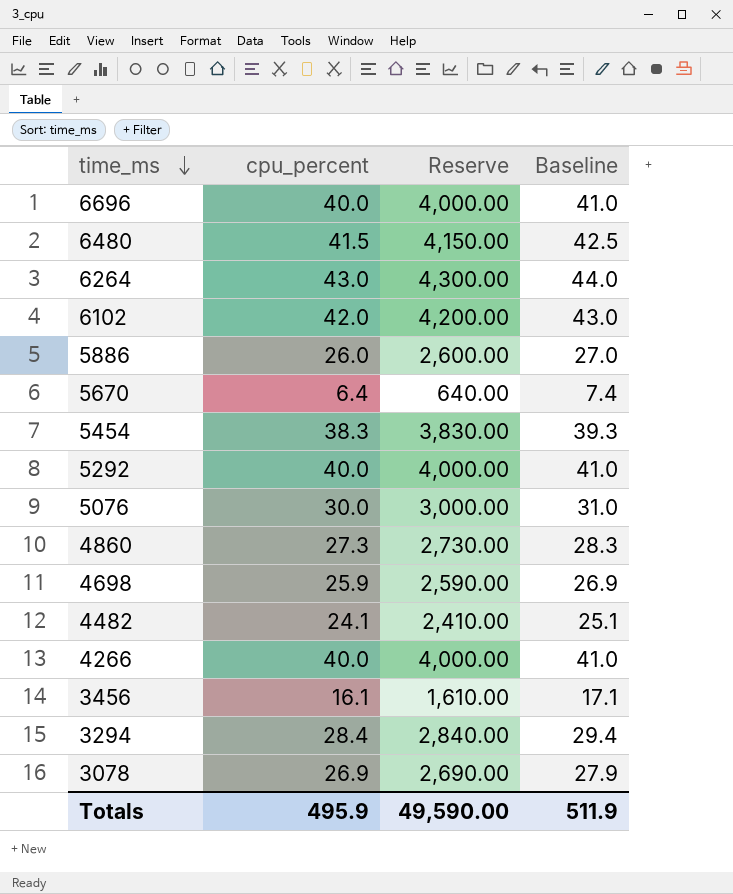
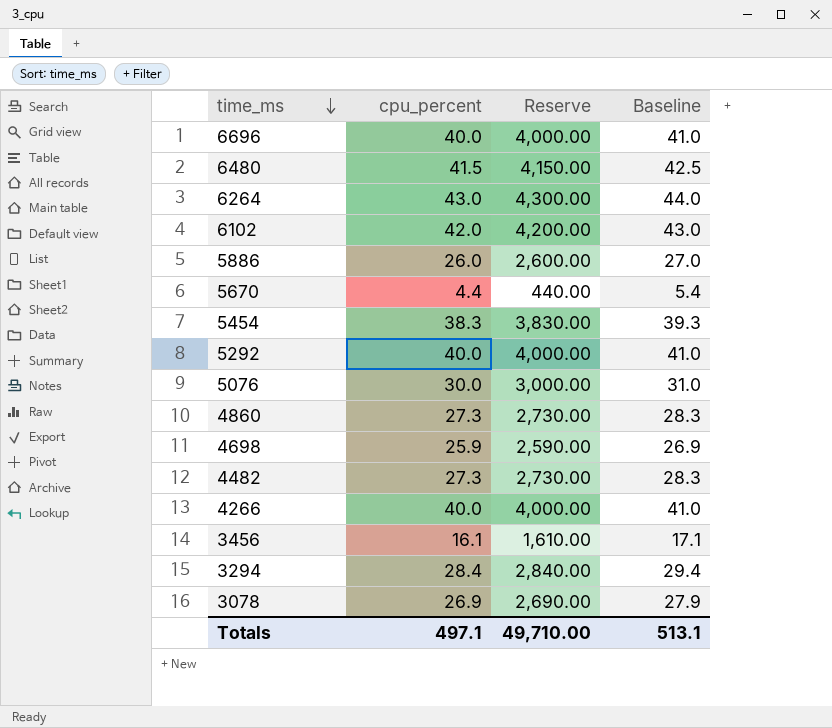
5670 | cpu_percent: 6.4 -> 4.4
5670 | Reserve: 640.00 -> 440.00
5670 | Baseline: 7.4 -> 5.4
4482 | cpu_percent: 24.1 -> 27.3
4482 | Reserve: 2,410.00 -> 2,730.00
4482 | Baseline: 25.1 -> 28.3
Totals | cpu_percent: 495.9 -> 497.1
Totals | Reserve: 49,590.00 -> 49,710.00
Totals | Baseline: 511.9 -> 513.1

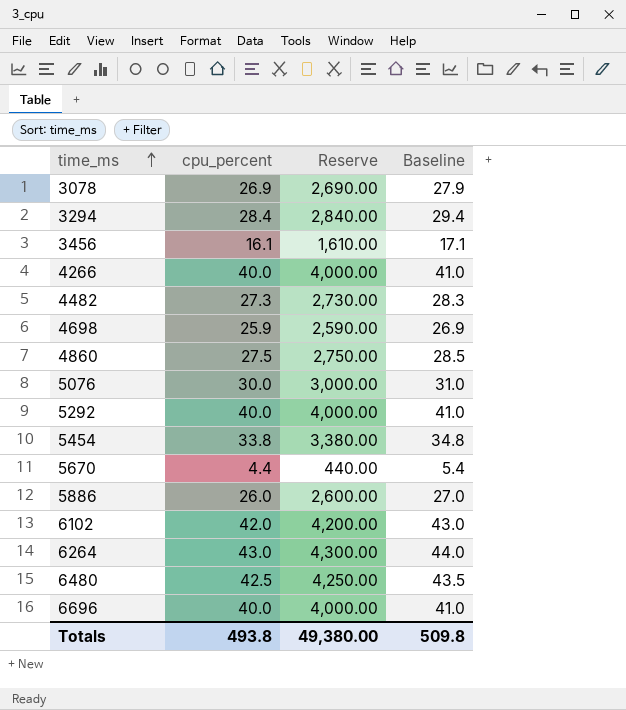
row order: time_ms descending -> time_ms ascending
4860 | cpu_percent: 27.3 -> 27.5
4860 | Reserve: 2,730.00 -> 2,750.00
4860 | Baseline: 28.3 -> 28.5
5454 | cpu_percent: 38.3 -> 33.8
5454 | Reserve: 3,830.00 -> 3,380.00
5454 | Baseline: 39.3 -> 34.8
6480 | cpu_percent: 41.5 -> 42.5
6480 | Reserve: 4,150.00 -> 4,250.00
6480 | Baseline: 42.5 -> 43.5
Totals | cpu_percent: 497.1 -> 493.8
Totals | Reserve: 49,710.00 -> 49,380.00
Totals | Baseline: 513.1 -> 509.8

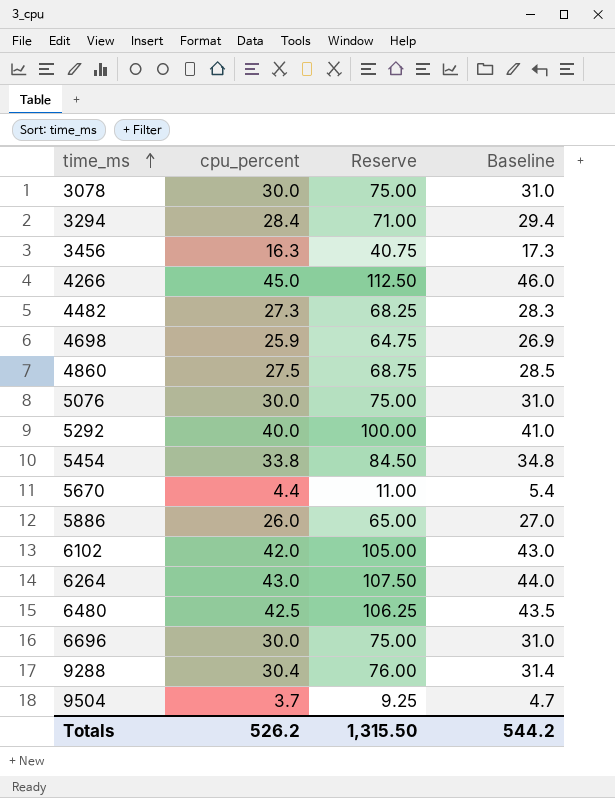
column Reserve | formula: [cpu_percent] * 100 -> [cpu_percent] * 2.5
3078 | cpu_percent: 26.9 -> 30.0
3078 | Baseline: 27.9 -> 31.0
3456 | cpu_percent: 16.1 -> 16.3
3456 | Baseline: 17.1 -> 17.3
4266 | cpu_percent: 40.0 -> 45.0
4266 | Baseline: 41.0 -> 46.0
6696 | cpu_percent: 40.0 -> 30.0
6696 | Baseline: 41.0 -> 31.0
row 9288: none -> 30.4 | 76.00 | 31.4
row 9504: none -> 3.7 | 9.25 | 4.7
Totals | cpu_percent: 493.8 -> 526.2
Totals | Reserve: 49,380.00 -> 1,315.50
Totals | Baseline: 509.8 -> 544.2

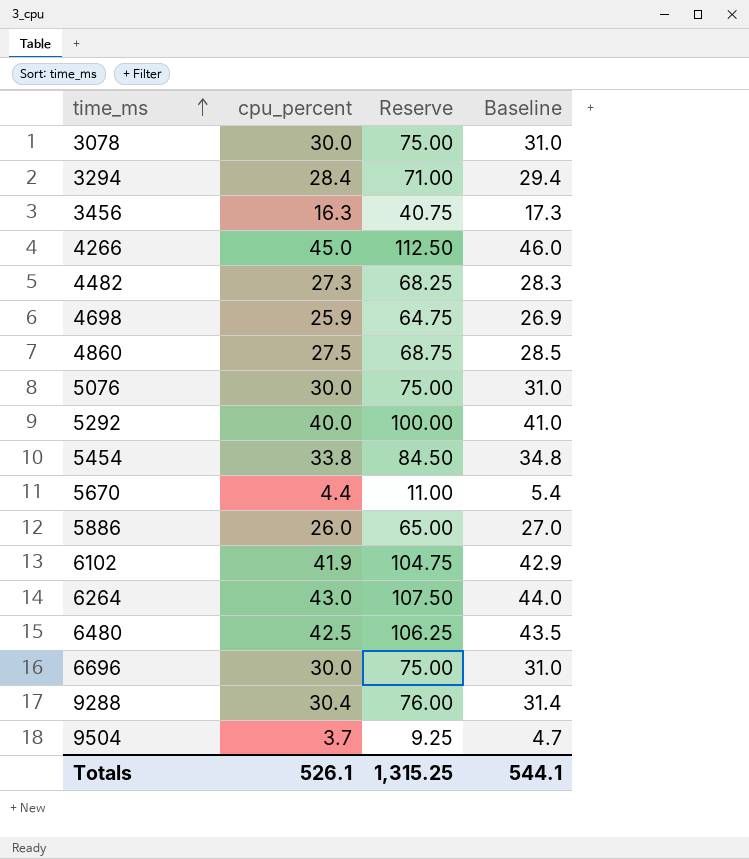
6102 | cpu_percent: 42.0 -> 41.9
6102 | Reserve: 105.00 -> 104.75
6102 | Baseline: 43.0 -> 42.9
Totals | cpu_percent: 526.2 -> 526.1
Totals | Reserve: 1,315.50 -> 1,315.25
Totals | Baseline: 544.2 -> 544.1

